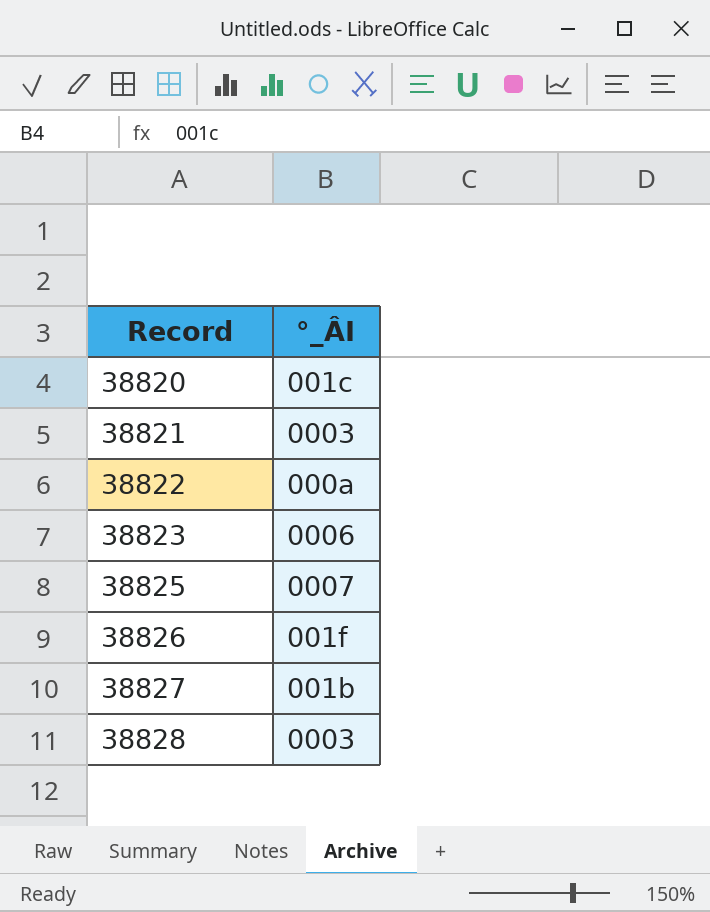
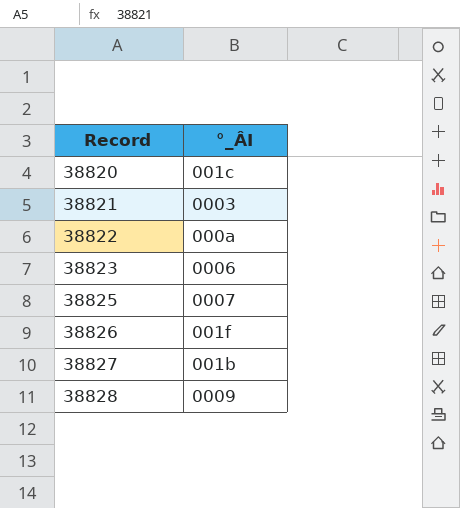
38828 | °_ÂI: 0003 -> 0009

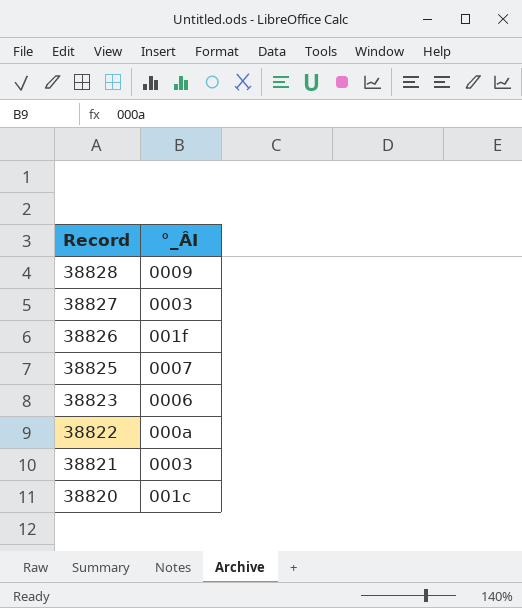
row order: Record ascending -> Record descending
38827 | °_ÂI: 001b -> 0003

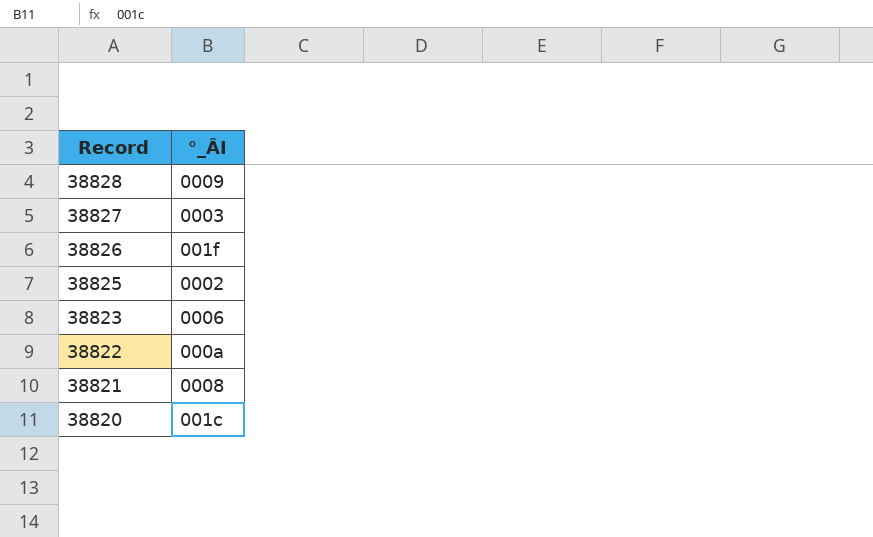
38825 | °_ÂI: 0007 -> 0002
38821 | °_ÂI: 0003 -> 0008

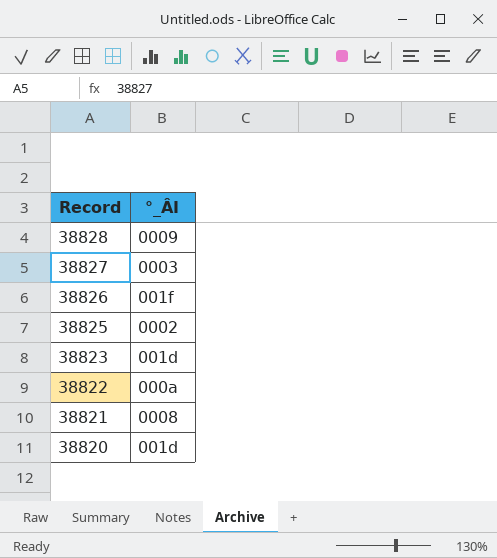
38823 | °_ÂI: 0006 -> 001d
38820 | °_ÂI: 001c -> 001d

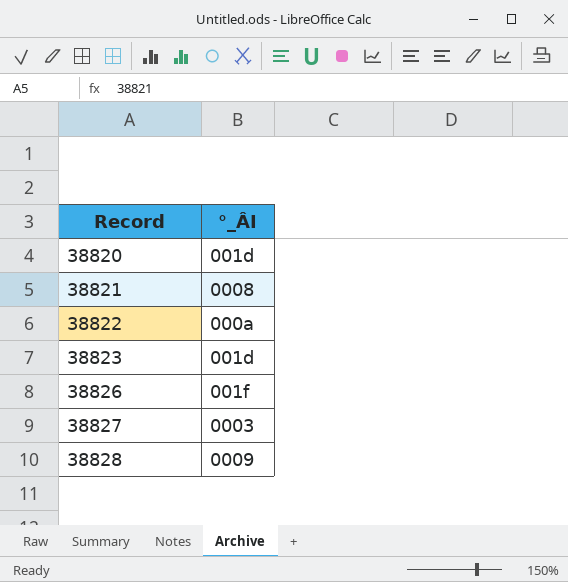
row order: Record descending -> Record ascending
row 38825: 0002 -> none

